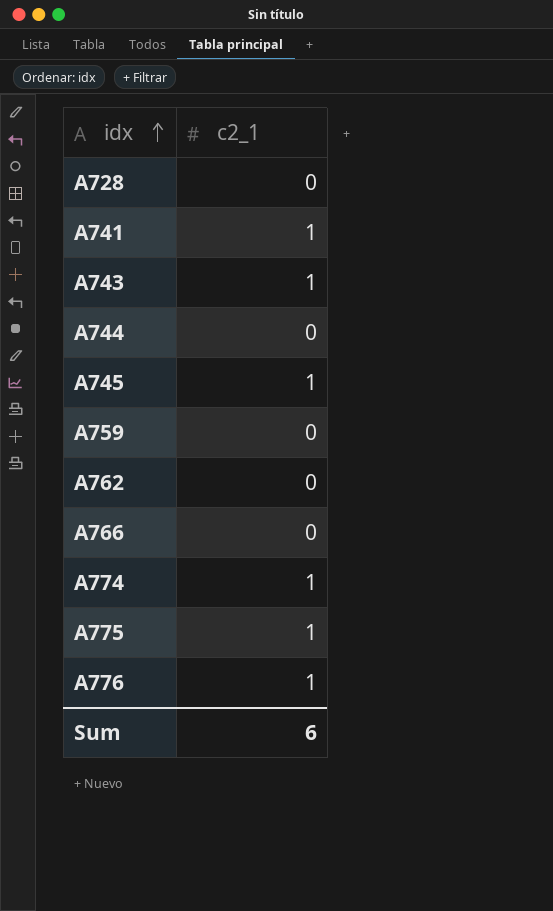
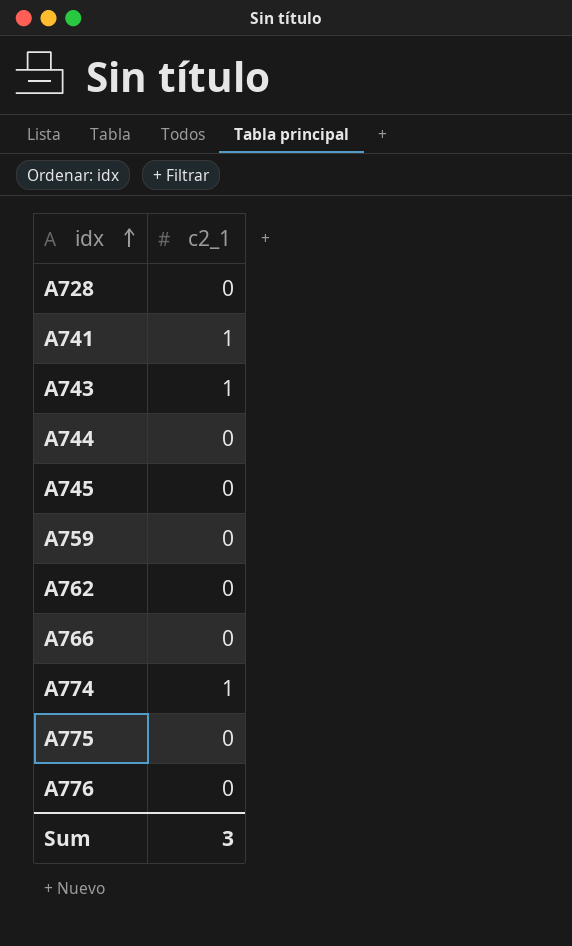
A745 | c2_1: 1 -> 0
A775 | c2_1: 1 -> 0
A776 | c2_1: 1 -> 0
Sum | c2_1: 6 -> 3

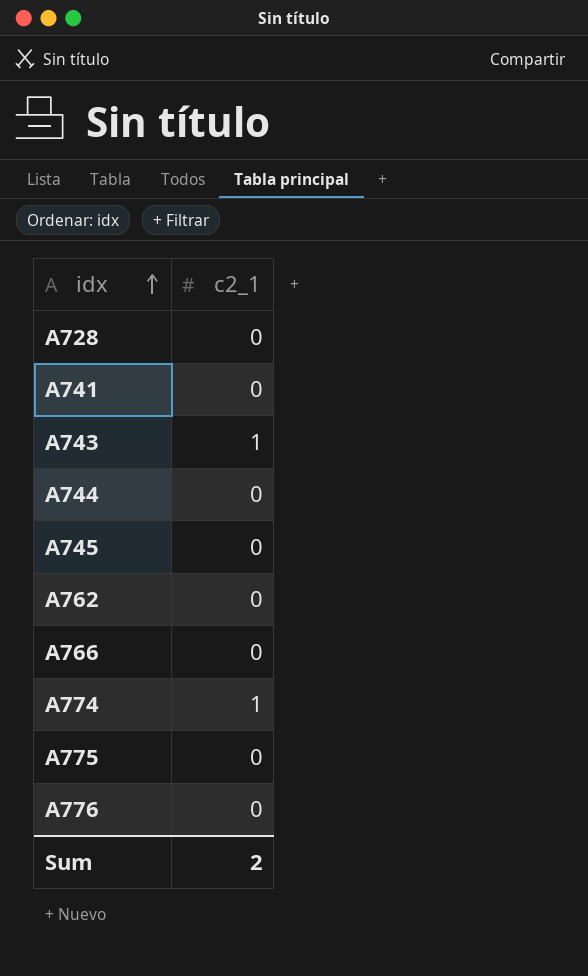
row A759: 0 -> none
A741 | c2_1: 1 -> 0
Sum | c2_1: 3 -> 2

